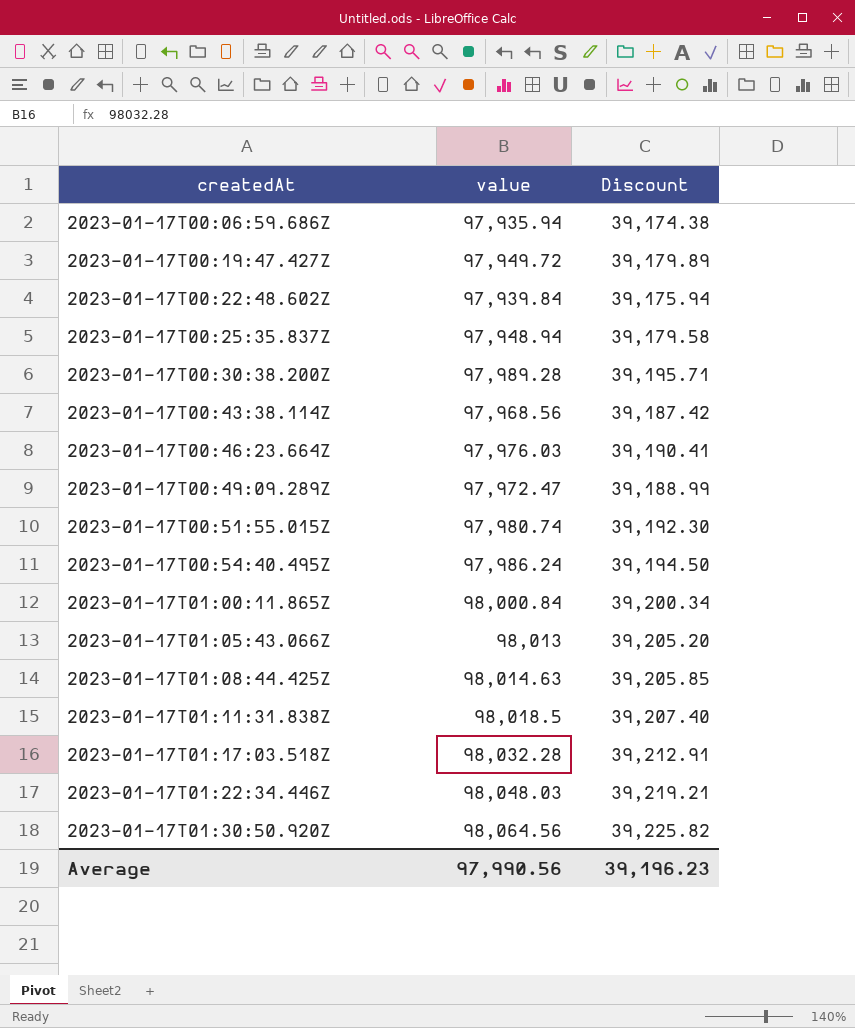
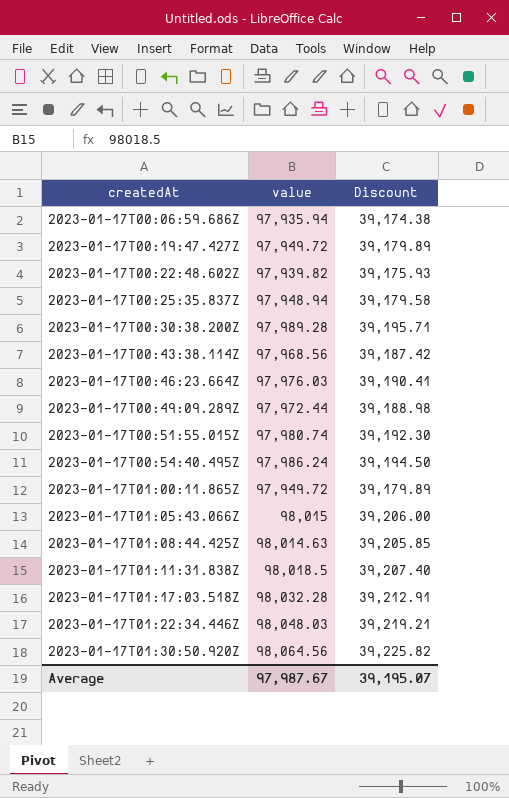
2023-01-17T00:22:48.602Z | value: 97,939.84 -> 97,939.82
2023-01-17T00:22:48.602Z | Discount: 39,175.94 -> 39,175.93
2023-01-17T00:49:09.289Z | value: 97,972.47 -> 97,972.44
2023-01-17T00:49:09.289Z | Discount: 39,188.99 -> 39,188.98
2023-01-17T01:00:11.865Z | value: 98,000.84 -> 97,949.72
2023-01-17T01:00:11.865Z | Discount: 39,200.34 -> 39,179.89
2023-01-17T01:05:43.066Z | value: 98,013 -> 98,015
2023-01-17T01:05:43.066Z | Discount: 39,205.20 -> 39,206.00
Average | value: 97,990.56 -> 97,987.67
Average | Discount: 39,196.23 -> 39,195.07

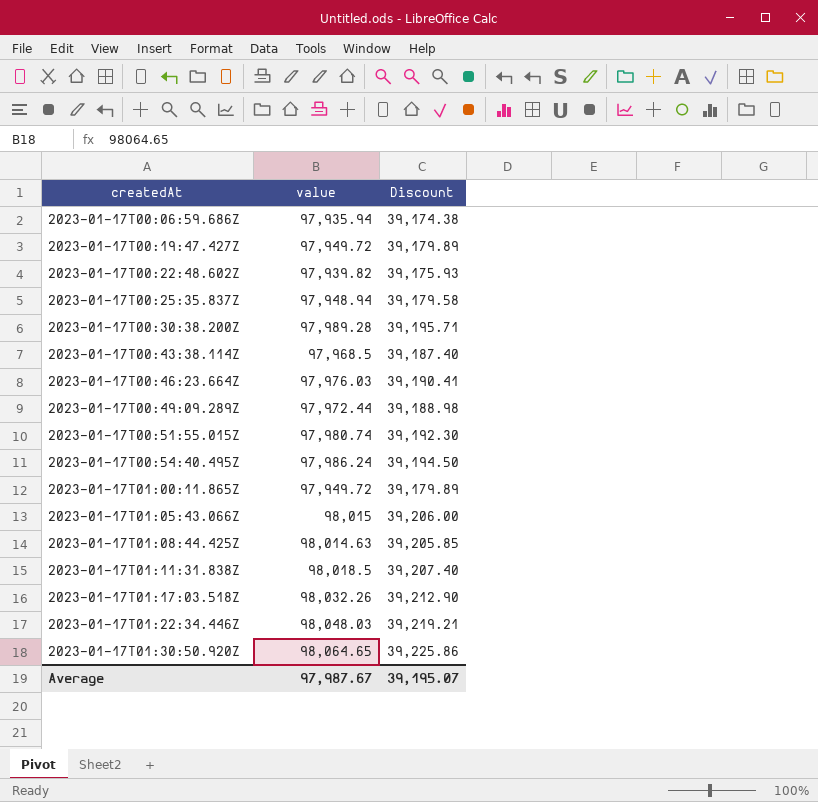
2023-01-17T00:43:38.114Z | value: 97,968.56 -> 97,968.5
2023-01-17T00:43:38.114Z | Discount: 39,187.42 -> 39,187.40
2023-01-17T01:17:03.518Z | value: 98,032.28 -> 98,032.26
2023-01-17T01:17:03.518Z | Discount: 39,212.91 -> 39,212.90
2023-01-17T01:30:50.920Z | value: 98,064.56 -> 98,064.65
2023-01-17T01:30:50.920Z | Discount: 39,225.82 -> 39,225.86

